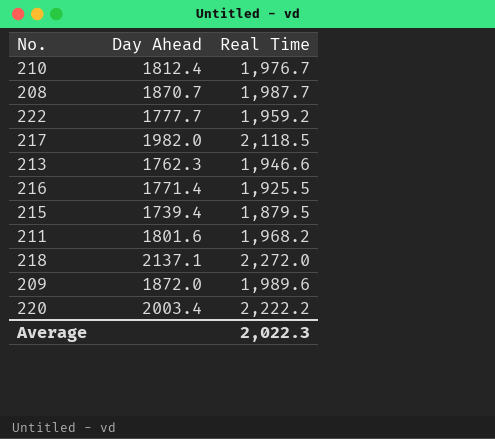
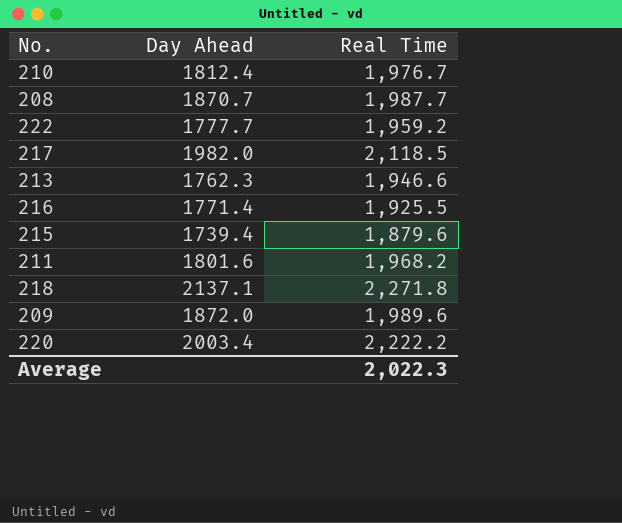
215 | Real Time: 1,879.5 -> 1,879.6
218 | Real Time: 2,272.0 -> 2,271.8

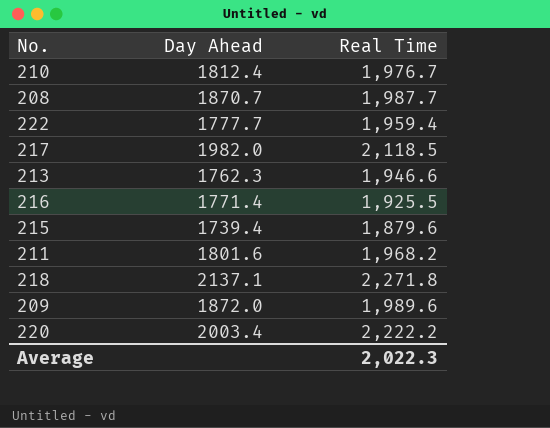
222 | Real Time: 1,959.2 -> 1,959.4

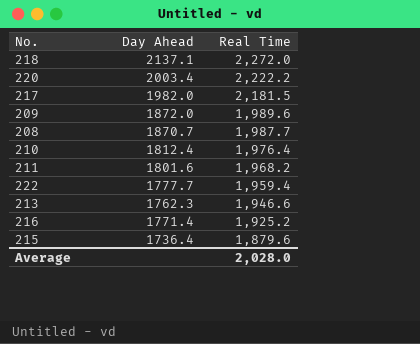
row order: none -> Real Time descending
218 | Real Time: 2,271.8 -> 2,272.0
217 | Real Time: 2,118.5 -> 2,181.5
210 | Real Time: 1,976.7 -> 1,976.4
216 | Real Time: 1,925.5 -> 1,925.2
215 | Day Ahead: 1739.4 -> 1736.4
Average | Real Time: 2,022.3 -> 2,028.0

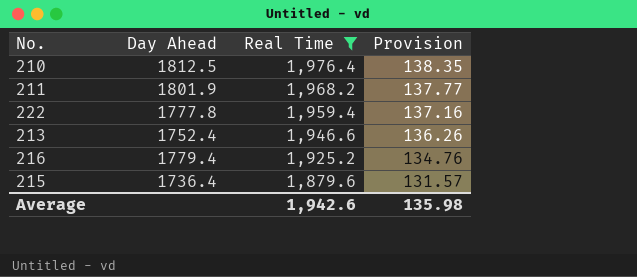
filter: none -> Real Time <= 1,976.4
column Provision | formula: none -> [Real Time] * 0.07
210 | Day Ahead: 1812.4 -> 1812.5
211 | Day Ahead: 1801.6 -> 1801.9
222 | Day Ahead: 1777.7 -> 1777.8
213 | Day Ahead: 1762.3 -> 1752.4
216 | Day Ahead: 1771.4 -> 1779.4
Average | Real Time: 2,028.0 -> 1,942.6

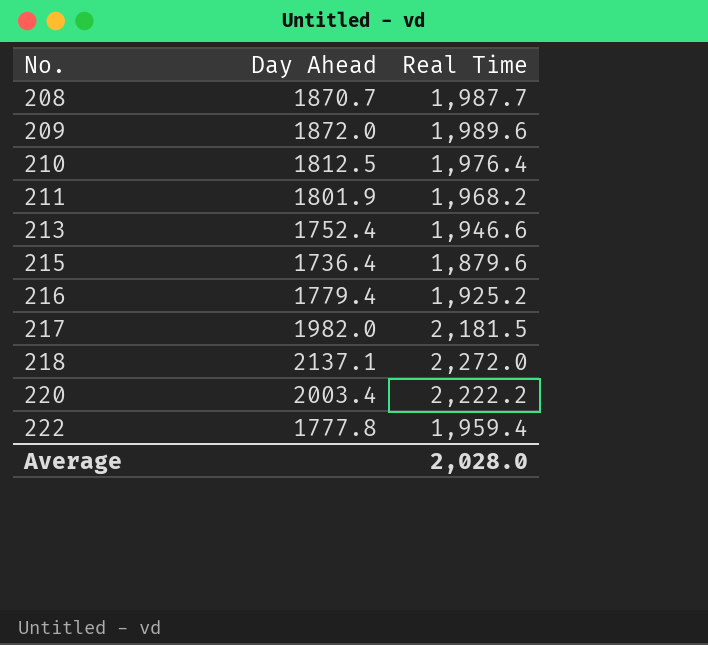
filter: Real Time <= 1,976.4 -> none
row order: Real Time descending -> No. ascending
column Provision | formula: [Real Time] * 0.07 -> none
Average | Real Time: 1,942.6 -> 2,028.0

